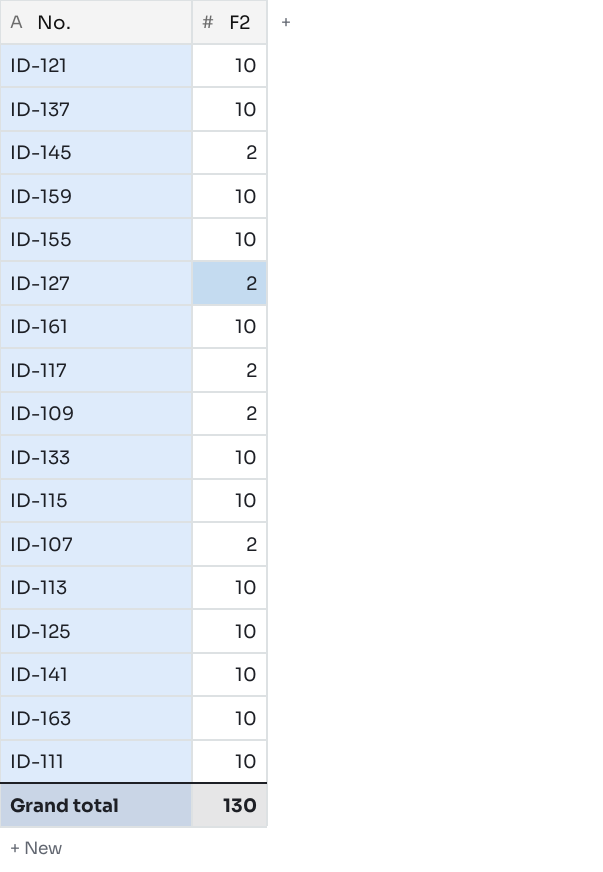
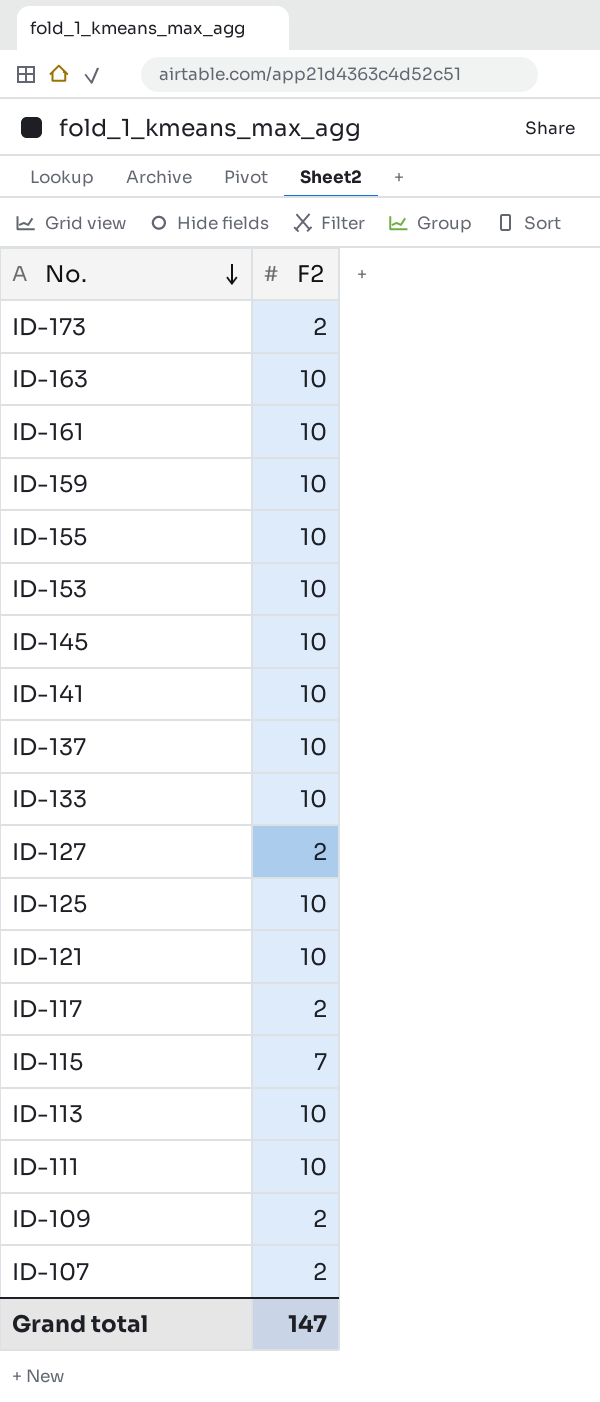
row order: none -> No. descending
row ID-173: none -> 2
row ID-153: none -> 10
ID-145 | F2: 2 -> 10
ID-115 | F2: 10 -> 7
Grand total | F2: 130 -> 147

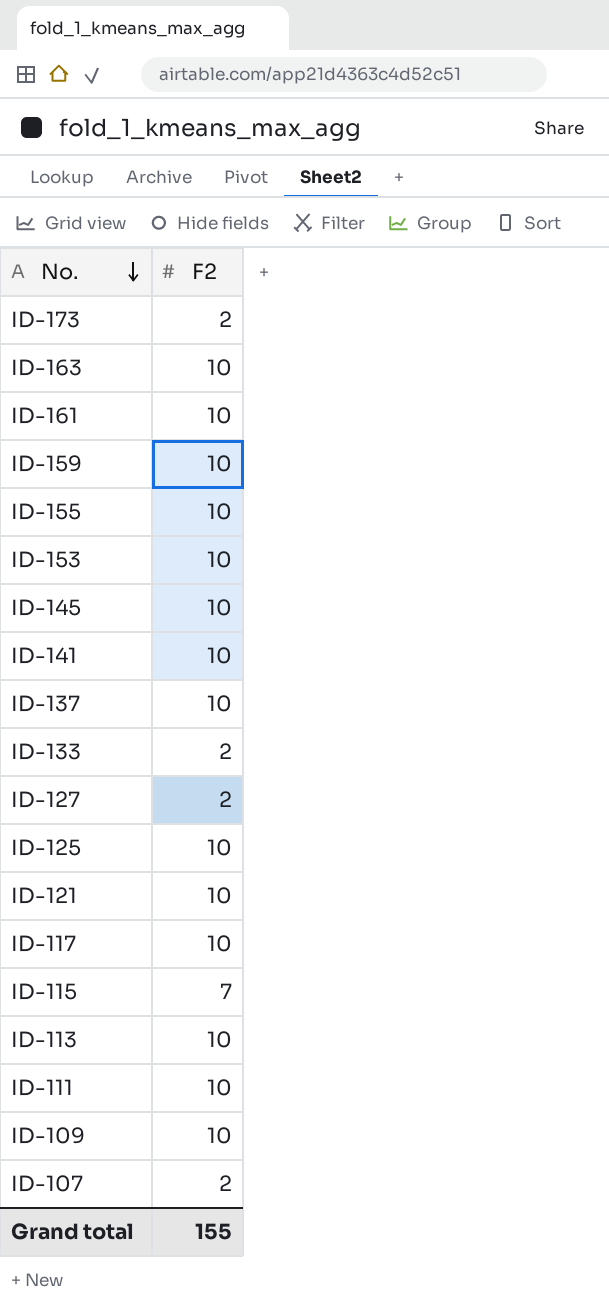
ID-133 | F2: 10 -> 2
ID-117 | F2: 2 -> 10
ID-109 | F2: 2 -> 10
Grand total | F2: 147 -> 155

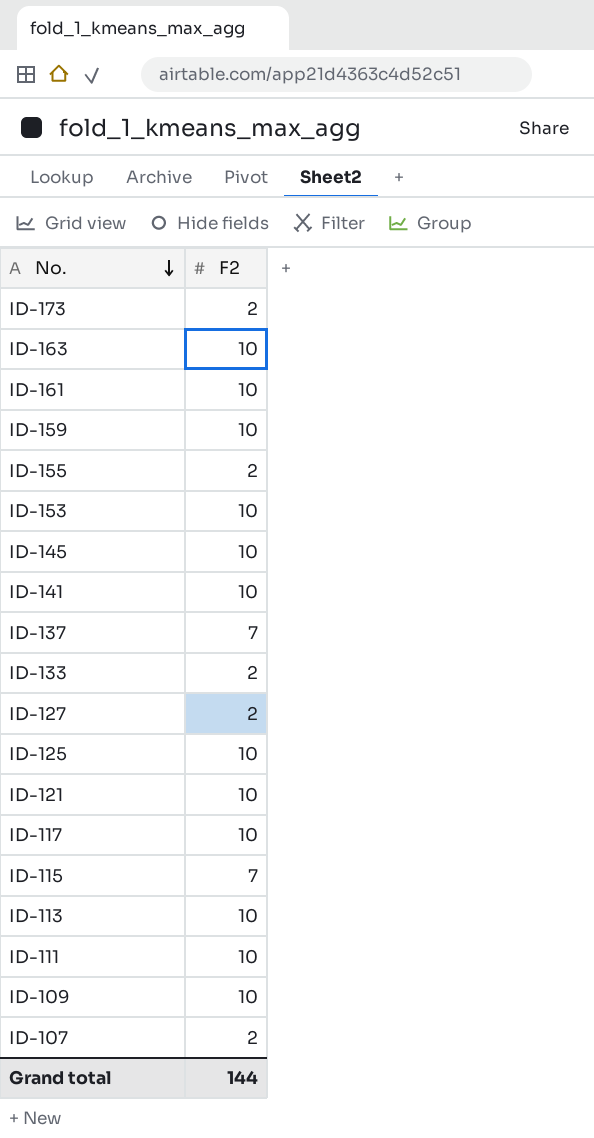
ID-155 | F2: 10 -> 2
ID-137 | F2: 10 -> 7
Grand total | F2: 155 -> 144

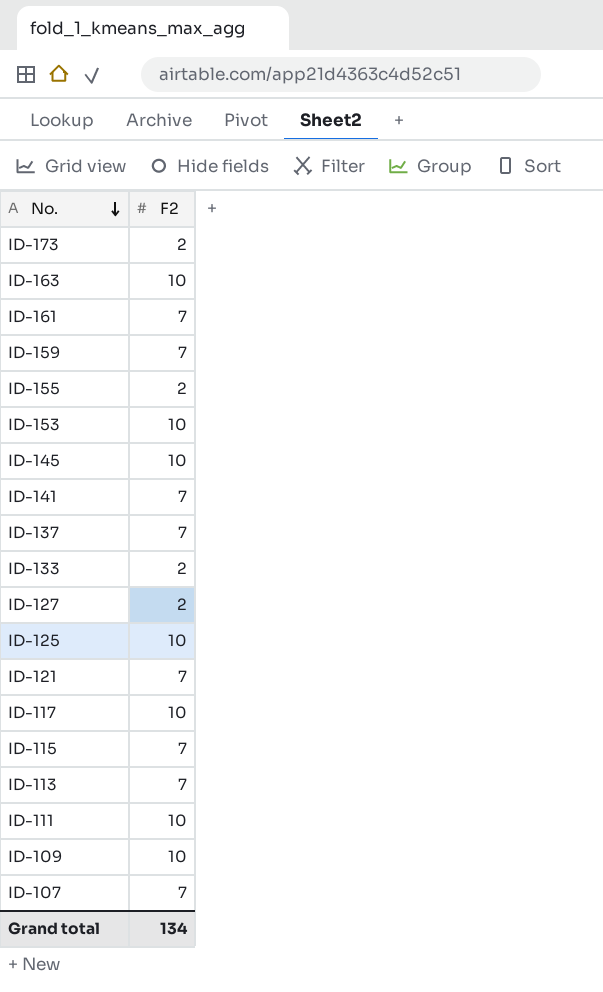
ID-161 | F2: 10 -> 7
ID-159 | F2: 10 -> 7
ID-141 | F2: 10 -> 7
ID-121 | F2: 10 -> 7
ID-113 | F2: 10 -> 7
ID-107 | F2: 2 -> 7
Grand total | F2: 144 -> 134

